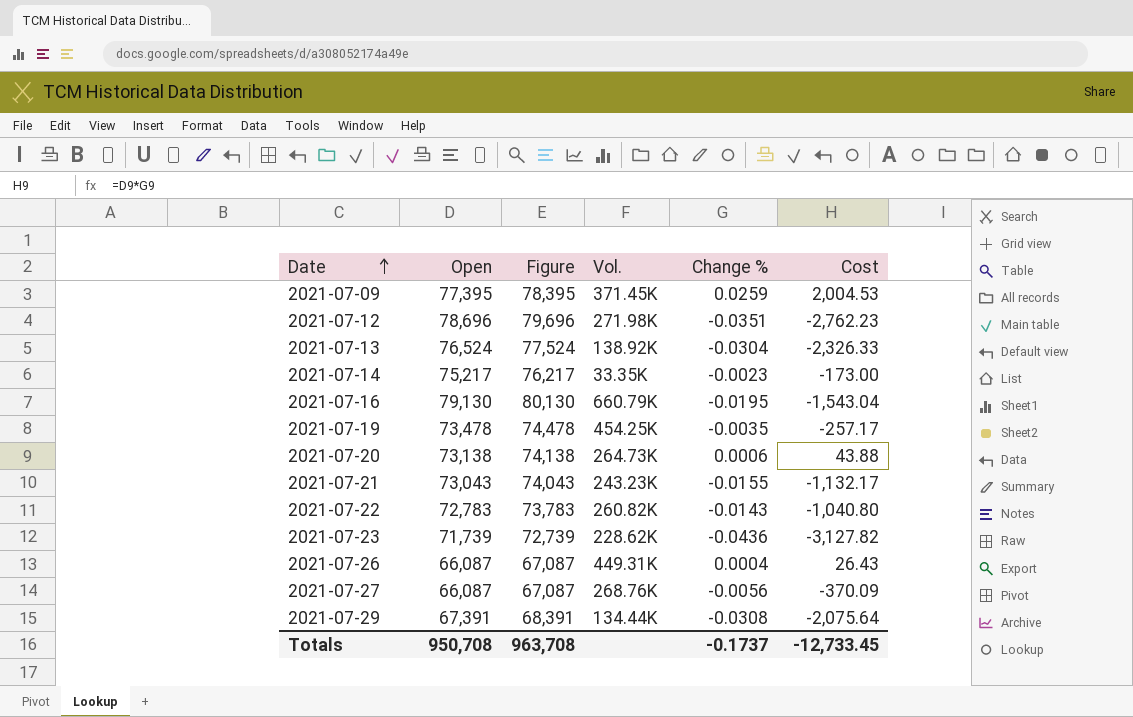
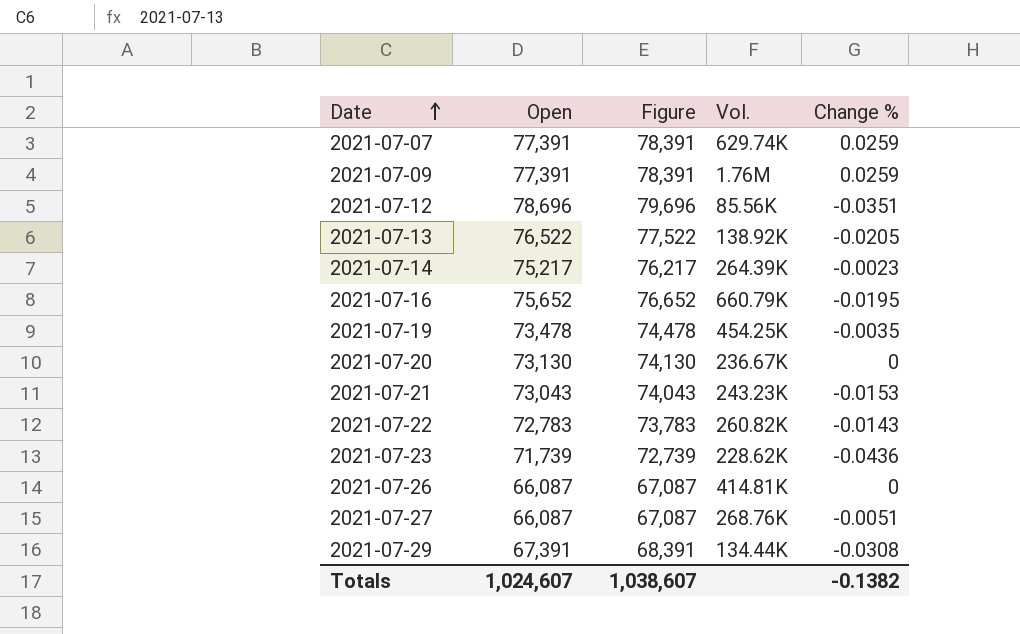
column Cost | formula: [Open] * [Change %] -> none
row 2021-07-07: none -> 77,391 | 78,391 | 629.74K | 0.0259
2021-07-09 | Open: 77,395 -> 77,391
2021-07-09 | Figure: 78,395 -> 78,391
2021-07-09 | Vol.: 371.45K -> 1.76M
2021-07-12 | Vol.: 271.98K -> 85.56K
2021-07-13 | Open: 76,524 -> 76,522
2021-07-13 | Figure: 77,524 -> 77,522
2021-07-13 | Change %: -0.0304 -> -0.0205
2021-07-14 | Vol.: 33.35K -> 264.39K
2021-07-16 | Open: 79,130 -> 75,652
2021-07-16 | Figure: 80,130 -> 76,652
2021-07-20 | Open: 73,138 -> 73,130
2021-07-20 | Figure: 74,138 -> 74,130
2021-07-20 | Vol.: 264.73K -> 236.67K
2021-07-20 | Change %: 0.0006 -> 0
2021-07-21 | Change %: -0.0155 -> -0.0153
2021-07-26 | Vol.: 449.31K -> 414.81K
2021-07-26 | Change %: 0.0004 -> 0
2021-07-27 | Change %: -0.0056 -> -0.0051
Totals | Open: 950,708 -> 1,024,607
Totals | Figure: 963,708 -> 1,038,607
Totals | Change %: -0.1737 -> -0.1382

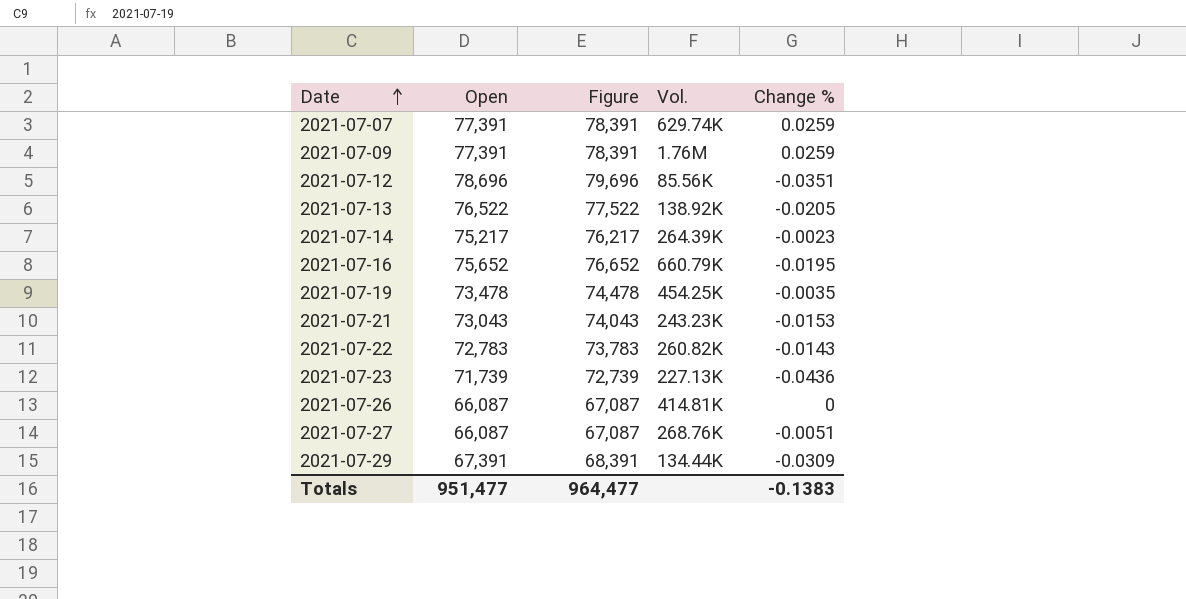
row 2021-07-20: 73,130 | 74,130 | 236.67K | 0 -> none
2021-07-23 | Vol.: 228.62K -> 227.13K
2021-07-29 | Change %: -0.0308 -> -0.0309
Totals | Open: 1,024,607 -> 951,477
Totals | Figure: 1,038,607 -> 964,477
Totals | Change %: -0.1382 -> -0.1383

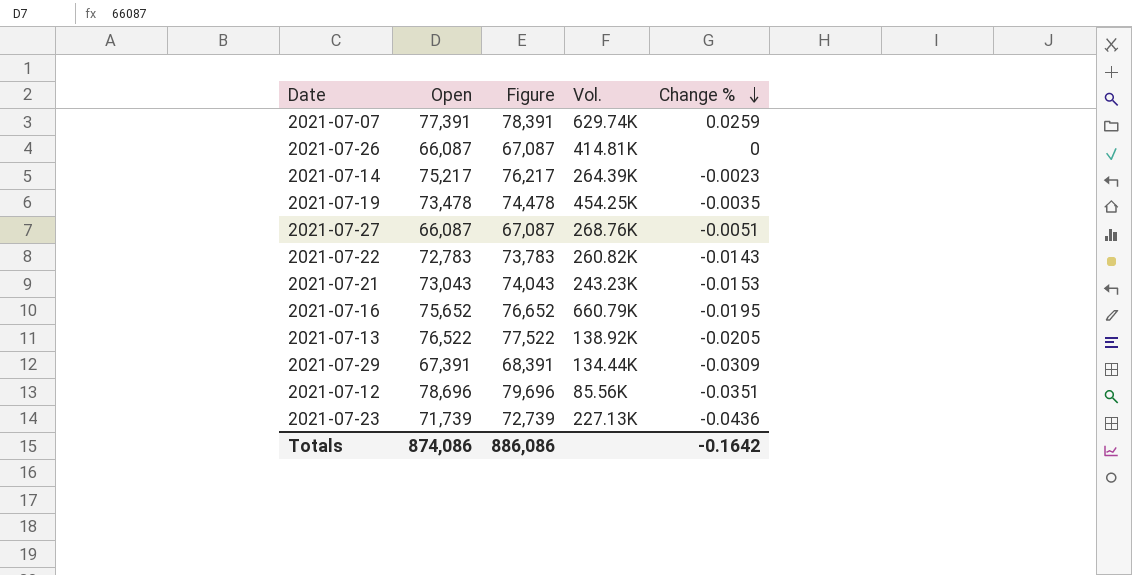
row order: Date ascending -> Change % descending
row 2021-07-09: 77,391 | 78,391 | 1.76M | 0.0259 -> none
Totals | Open: 951,477 -> 874,086
Totals | Figure: 964,477 -> 886,086
Totals | Change %: -0.1383 -> -0.1642

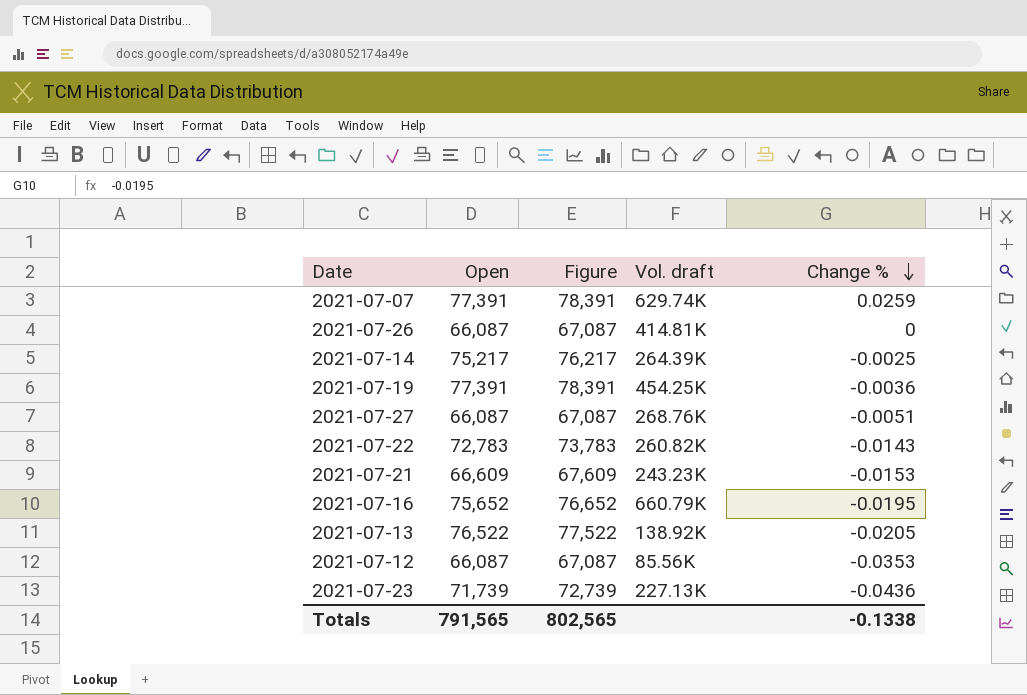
column name: Vol. -> Vol. draft
row 2021-07-29: 67,391 | 68,391 | 134.44K | -0.0309 -> none
2021-07-14 | Change %: -0.0023 -> -0.0025
2021-07-19 | Open: 73,478 -> 77,391
2021-07-19 | Figure: 74,478 -> 78,391
2021-07-19 | Change %: -0.0035 -> -0.0036
2021-07-21 | Open: 73,043 -> 66,609
2021-07-21 | Figure: 74,043 -> 67,609
2021-07-12 | Open: 78,696 -> 66,087
2021-07-12 | Figure: 79,696 -> 67,087
2021-07-12 | Change %: -0.0351 -> -0.0353
Totals | Open: 874,086 -> 791,565
Totals | Figure: 886,086 -> 802,565
Totals | Change %: -0.1642 -> -0.1338

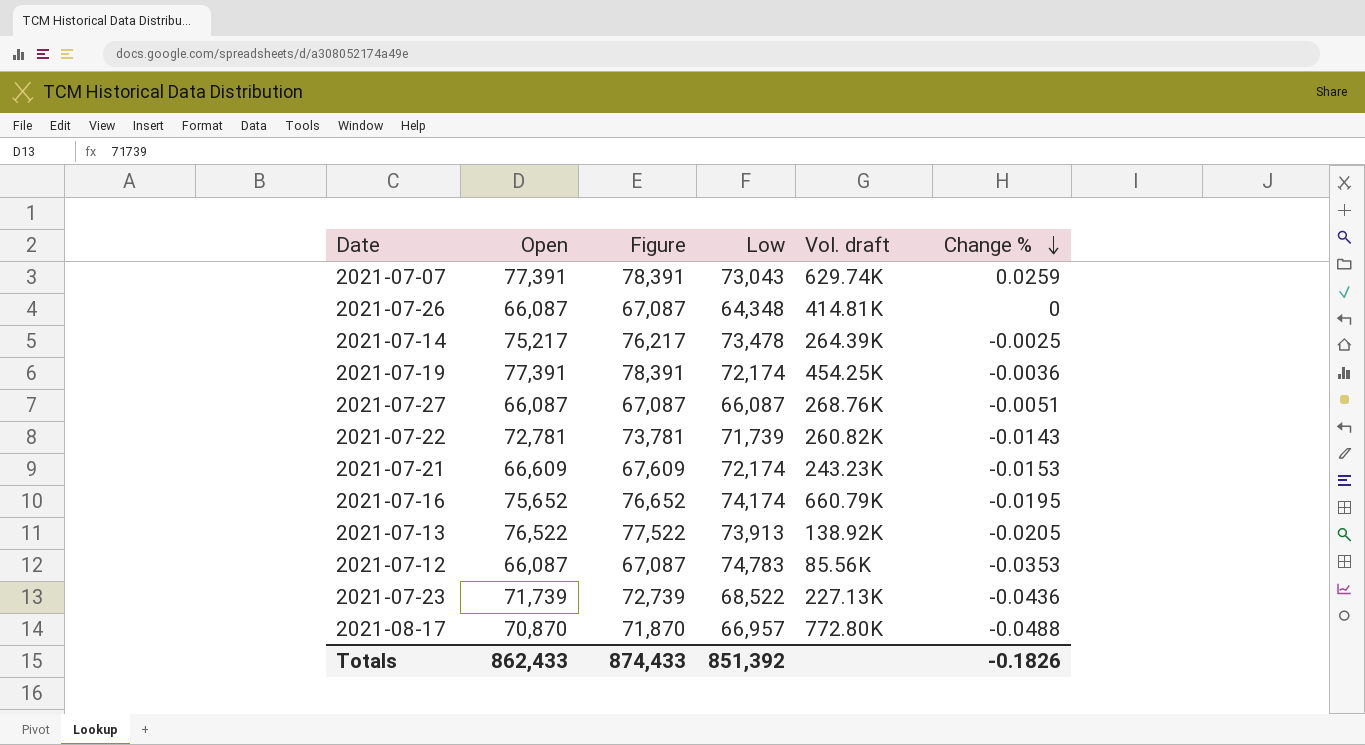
column Low | position: none -> 4
2021-07-22 | Open: 72,783 -> 72,781
2021-07-22 | Figure: 73,783 -> 73,781
row 2021-08-17: none -> 70,870 | 71,870 | 66,957 | 772.80K | -0.0488
Totals | Open: 791,565 -> 862,433
Totals | Figure: 802,565 -> 874,433
Totals | Change %: -0.1338 -> -0.1826

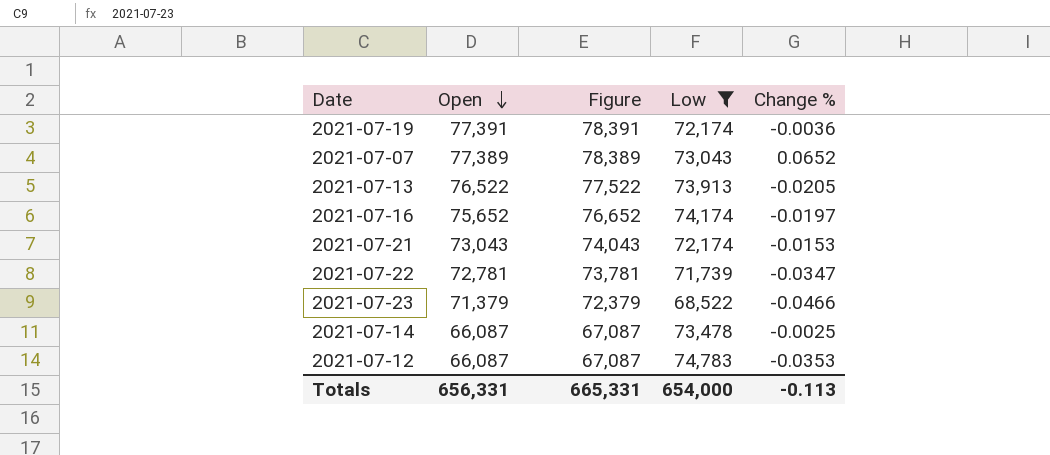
filter: none -> Low >= 68,522
row order: Change % descending -> Open descending
column Vol. draft | position: 5 -> none
2021-07-07 | Open: 77,391 -> 77,389
2021-07-07 | Figure: 78,391 -> 78,389
2021-07-07 | Change %: 0.0259 -> 0.0652
2021-07-16 | Change %: -0.0195 -> -0.0197
2021-07-21 | Open: 66,609 -> 73,043
2021-07-21 | Figure: 67,609 -> 74,043
2021-07-22 | Change %: -0.0143 -> -0.0347
2021-07-23 | Open: 71,739 -> 71,379
2021-07-23 | Figure: 72,739 -> 72,379
2021-07-23 | Change %: -0.0436 -> -0.0466
2021-07-14 | Open: 75,217 -> 66,087
2021-07-14 | Figure: 76,217 -> 67,087
Totals | Open: 862,433 -> 656,331
Totals | Figure: 874,433 -> 665,331
Totals | Low: 851,392 -> 654,000
Totals | Change %: -0.1826 -> -0.113

